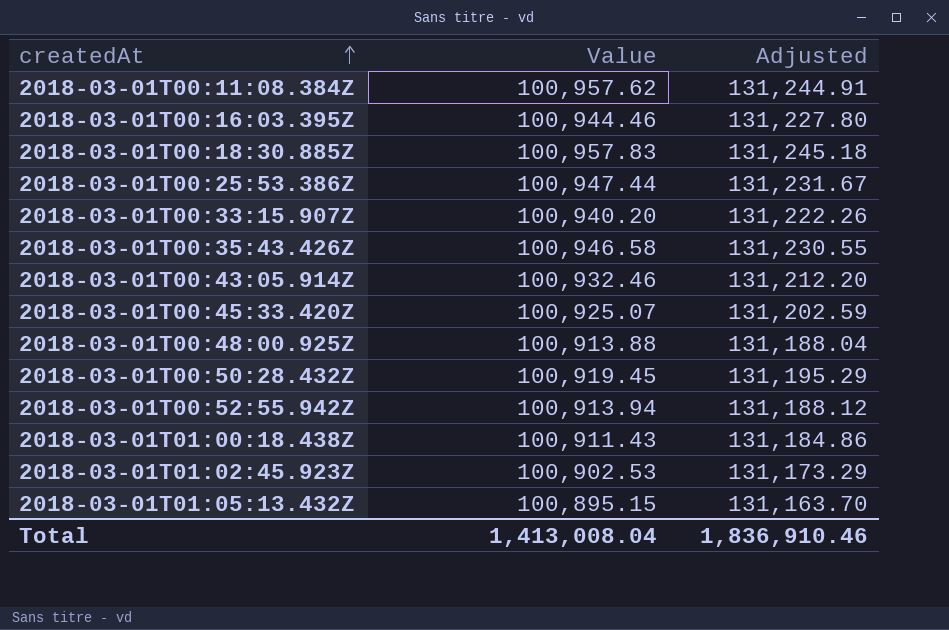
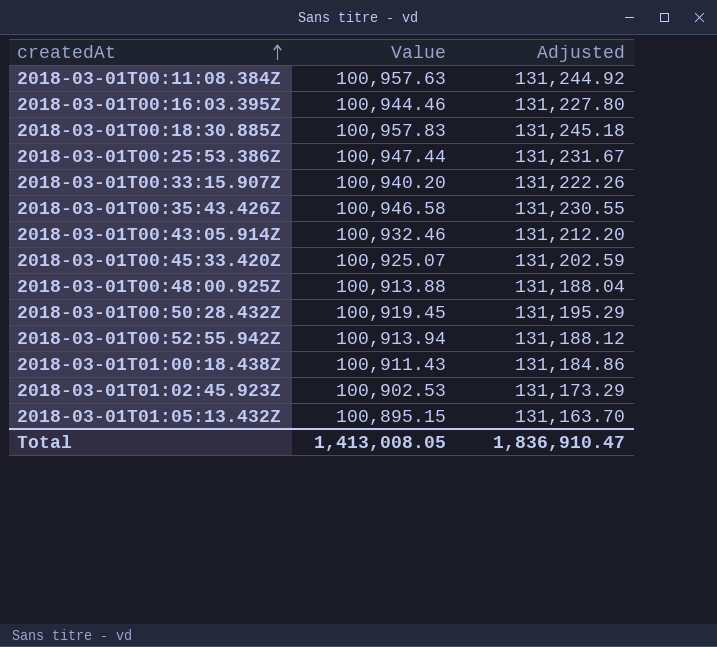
2018-03-01T00:11:08.384Z | Value: 100,957.62 -> 100,957.63
2018-03-01T00:11:08.384Z | Adjusted: 131,244.91 -> 131,244.92
Total | Value: 1,413,008.04 -> 1,413,008.05
Total | Adjusted: 1,836,910.46 -> 1,836,910.47

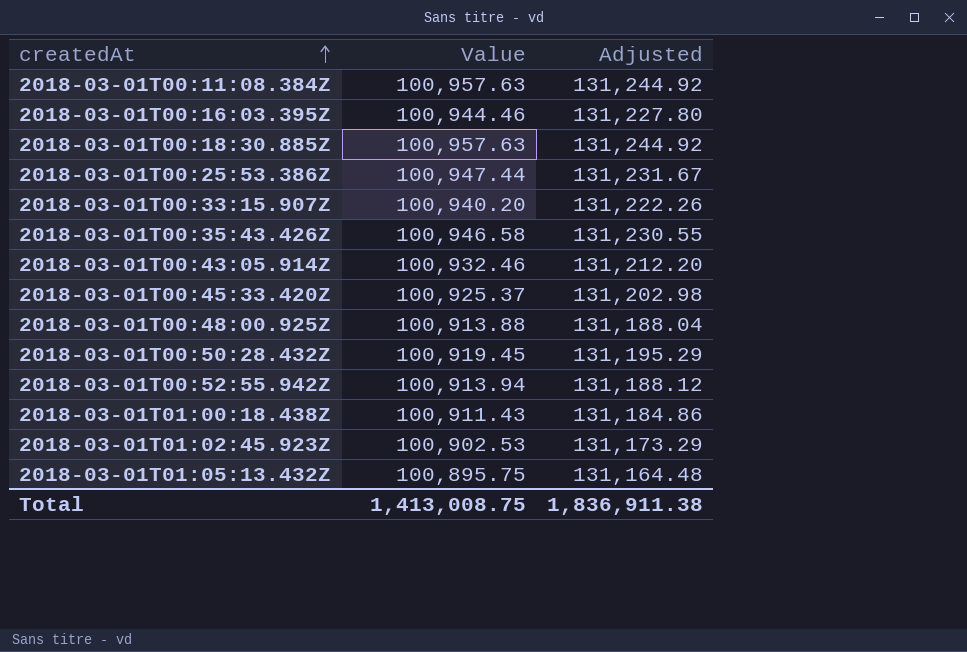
2018-03-01T00:18:30.885Z | Value: 100,957.83 -> 100,957.63
2018-03-01T00:18:30.885Z | Adjusted: 131,245.18 -> 131,244.92
2018-03-01T00:45:33.420Z | Value: 100,925.07 -> 100,925.37
2018-03-01T00:45:33.420Z | Adjusted: 131,202.59 -> 131,202.98
2018-03-01T01:05:13.432Z | Value: 100,895.15 -> 100,895.75
2018-03-01T01:05:13.432Z | Adjusted: 131,163.70 -> 131,164.48
Total | Value: 1,413,008.05 -> 1,413,008.75
Total | Adjusted: 1,836,910.47 -> 1,836,911.38

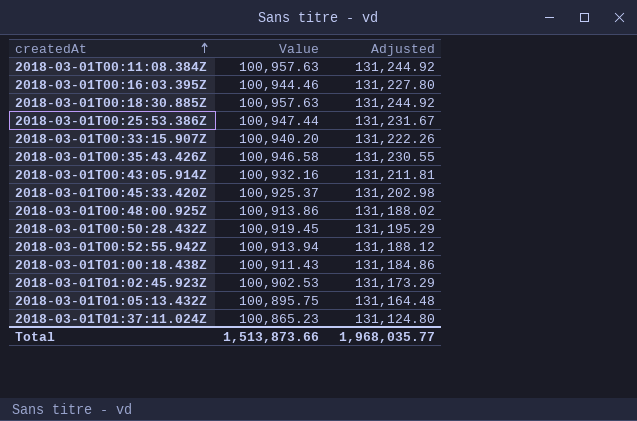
2018-03-01T00:43:05.914Z | Value: 100,932.46 -> 100,932.16
2018-03-01T00:43:05.914Z | Adjusted: 131,212.20 -> 131,211.81
2018-03-01T00:48:00.925Z | Value: 100,913.88 -> 100,913.86
2018-03-01T00:48:00.925Z | Adjusted: 131,188.04 -> 131,188.02
row 2018-03-01T01:37:11.024Z: none -> 100,865.23 | 131,124.80
Total | Value: 1,413,008.75 -> 1,513,873.66
Total | Adjusted: 1,836,911.38 -> 1,968,035.77

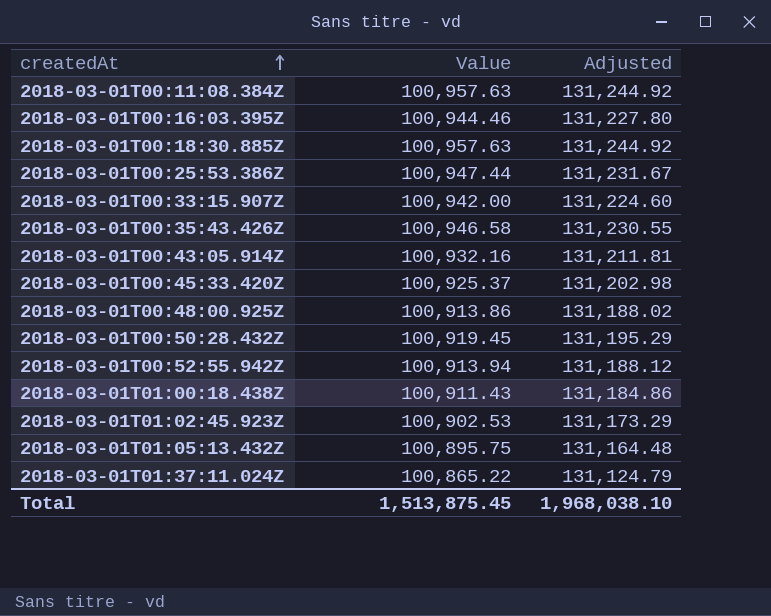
2018-03-01T00:33:15.907Z | Value: 100,940.20 -> 100,942.00
2018-03-01T00:33:15.907Z | Adjusted: 131,222.26 -> 131,224.60
2018-03-01T01:37:11.024Z | Value: 100,865.23 -> 100,865.22
2018-03-01T01:37:11.024Z | Adjusted: 131,124.80 -> 131,124.79
Total | Value: 1,513,873.66 -> 1,513,875.45
Total | Adjusted: 1,968,035.77 -> 1,968,038.10

